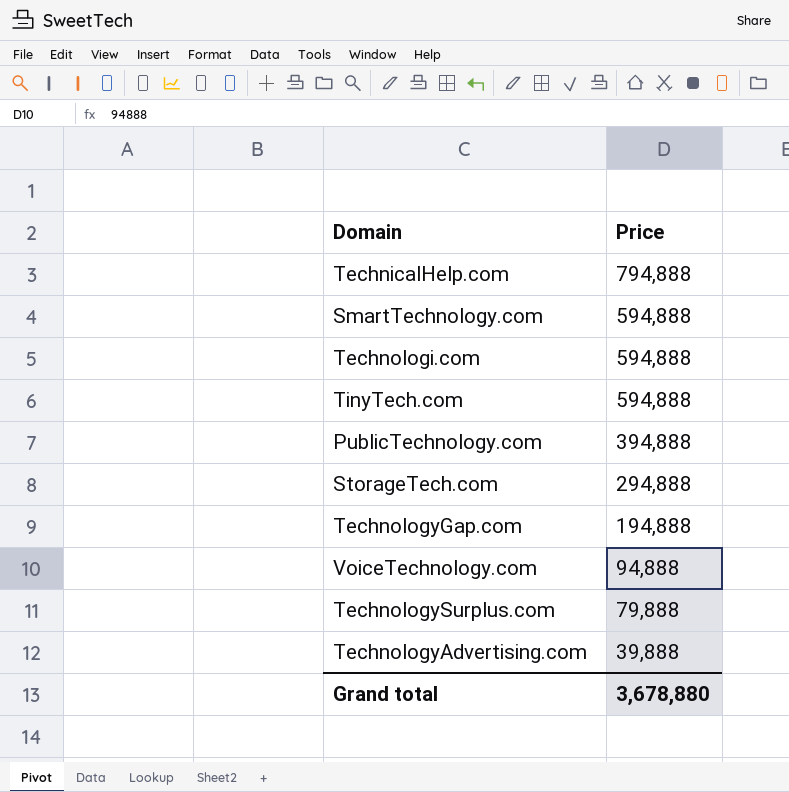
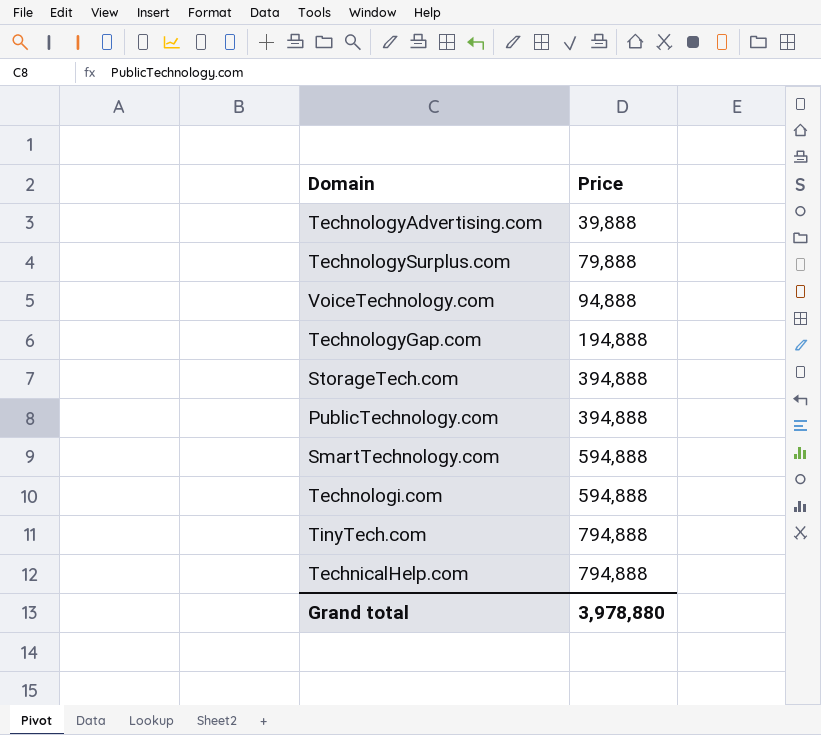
row order: Price descending -> Price ascending
StorageTech.com | Price: 294,888 -> 394,888
TinyTech.com | Price: 594,888 -> 794,888
Grand total | Price: 3,678,880 -> 3,978,880

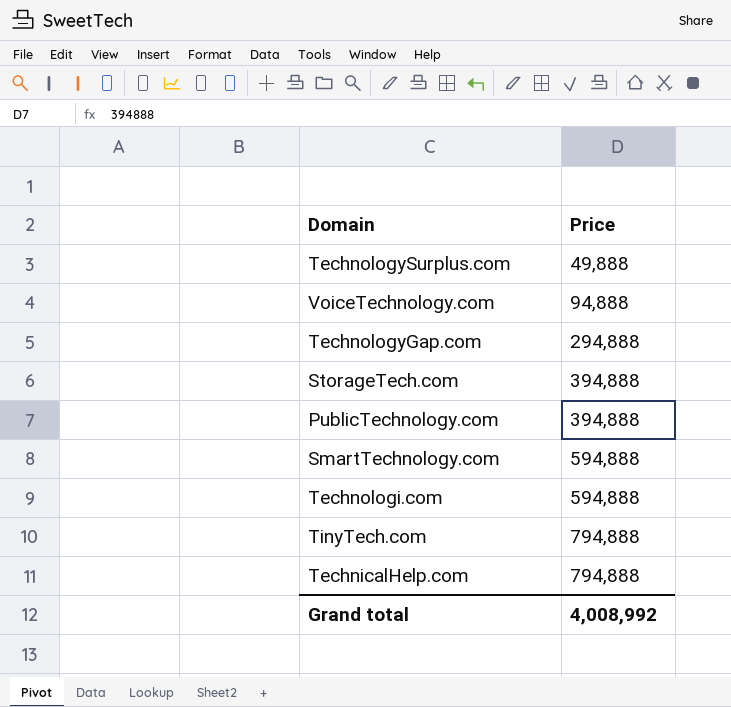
row TechnologyAdvertising.com: 39,888 -> none
TechnologySurplus.com | Price: 79,888 -> 49,888
TechnologyGap.com | Price: 194,888 -> 294,888
Grand total | Price: 3,978,880 -> 4,008,992

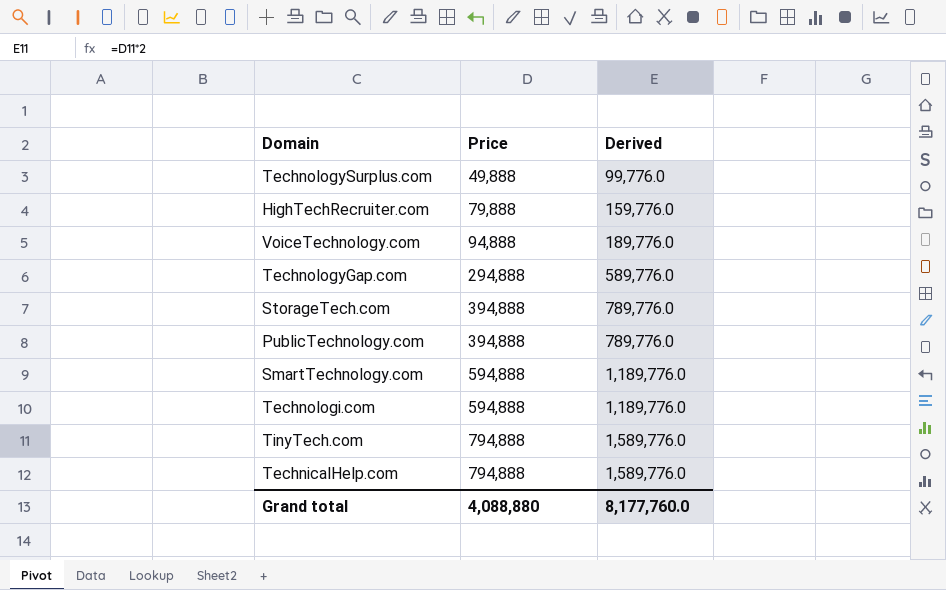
column Derived | formula: none -> [Price] * 2
row HighTechRecruiter.com: none -> 79,888 | 159,776.0
Grand total | Price: 4,008,992 -> 4,088,880

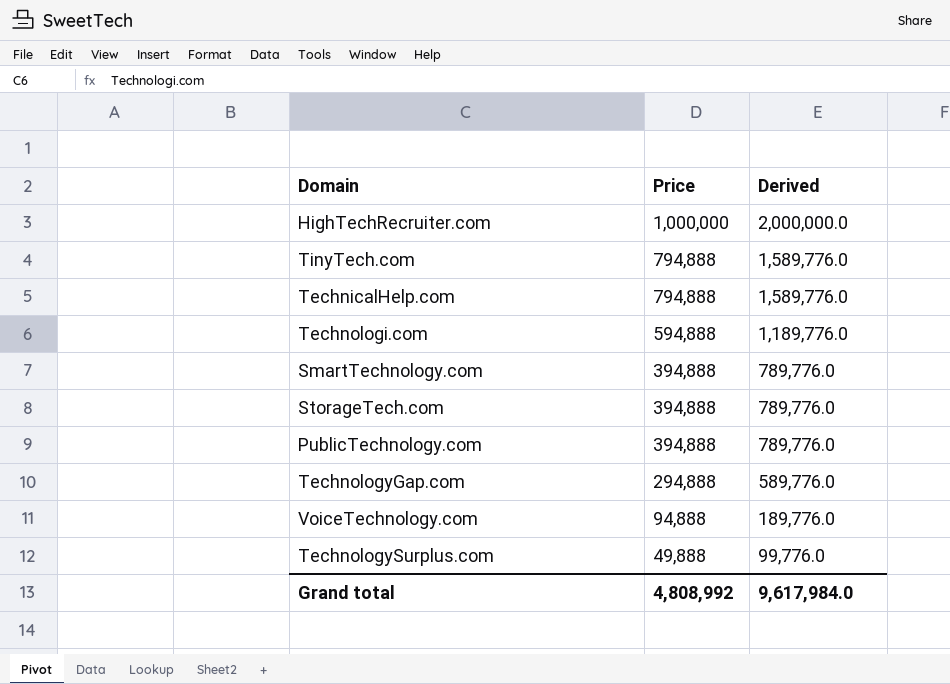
row order: Price ascending -> Price descending
HighTechRecruiter.com | Price: 79,888 -> 1,000,000
HighTechRecruiter.com | Derived: 159,776.0 -> 2,000,000.0
SmartTechnology.com | Price: 594,888 -> 394,888
SmartTechnology.com | Derived: 1,189,776.0 -> 789,776.0
Grand total | Price: 4,088,880 -> 4,808,992
Grand total | Derived: 8,177,760.0 -> 9,617,984.0

